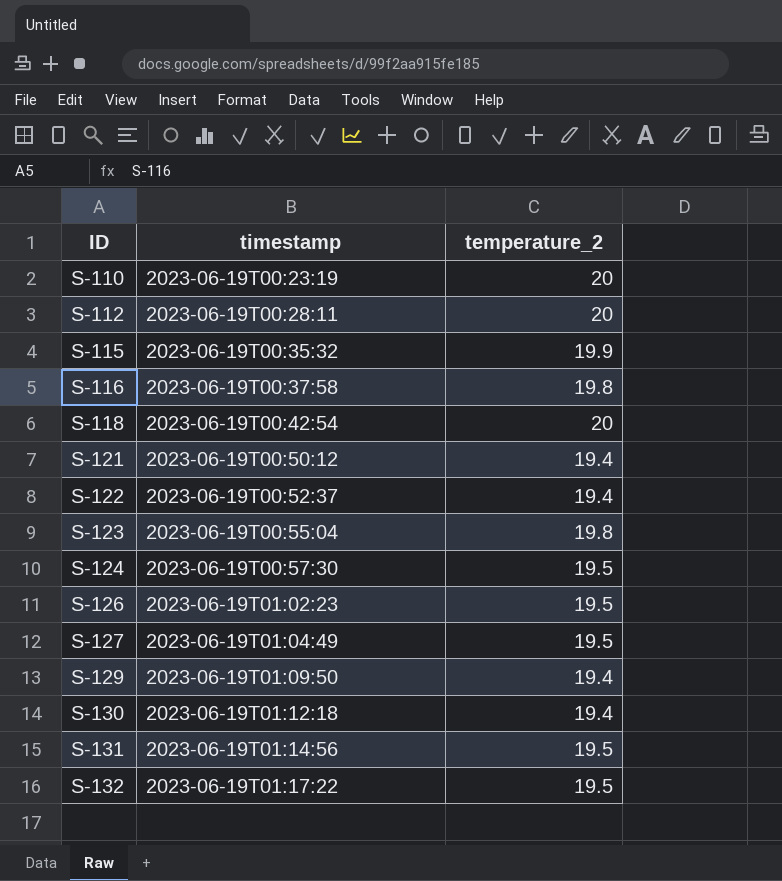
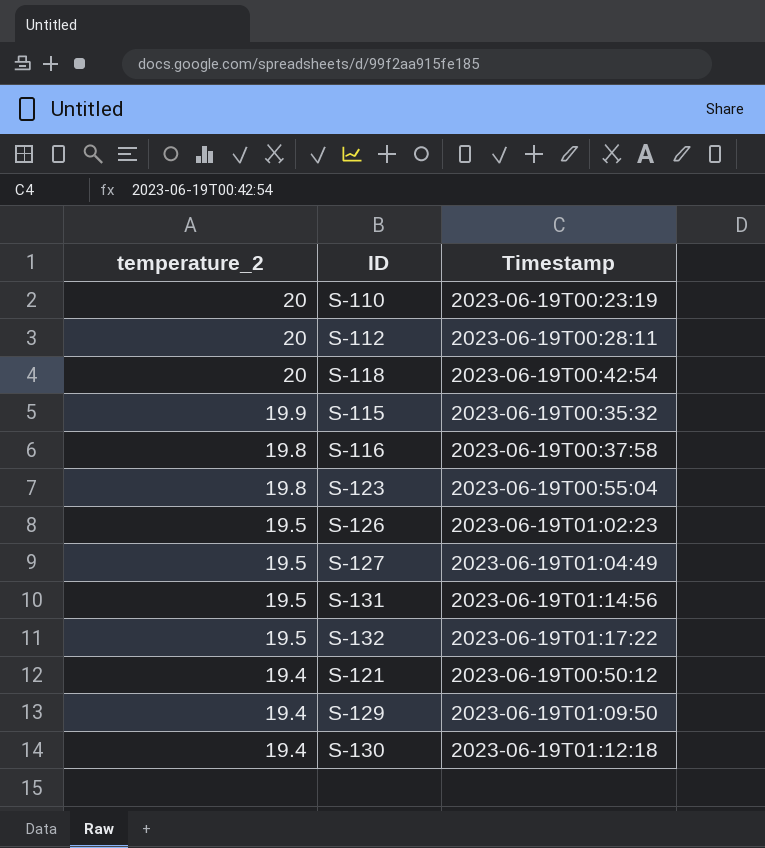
row order: ID ascending -> temperature_2 descending
column temperature_2 | position: 3 -> 1
column name: timestamp -> Timestamp
row S-122: 2023-06-19T00:52:37 | 19.4 -> none
row S-124: 2023-06-19T00:57:30 | 19.5 -> none

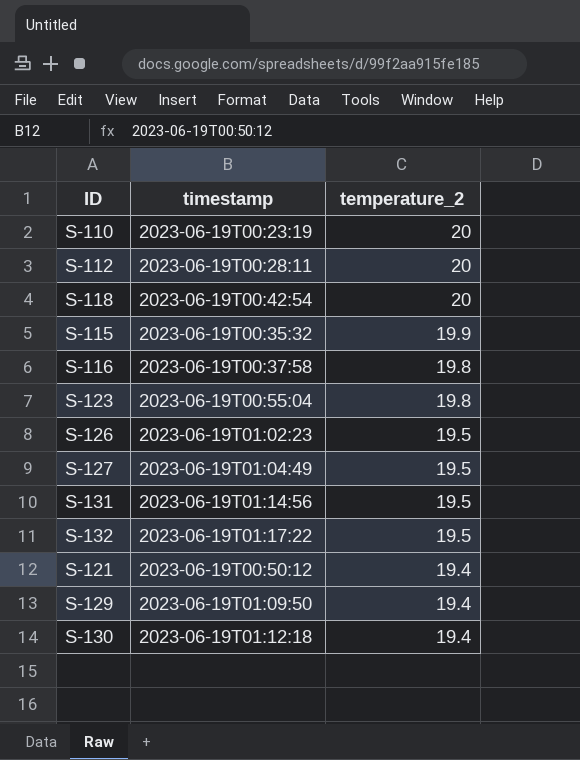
column name: Timestamp -> timestamp
column temperature_2 | position: 1 -> 3

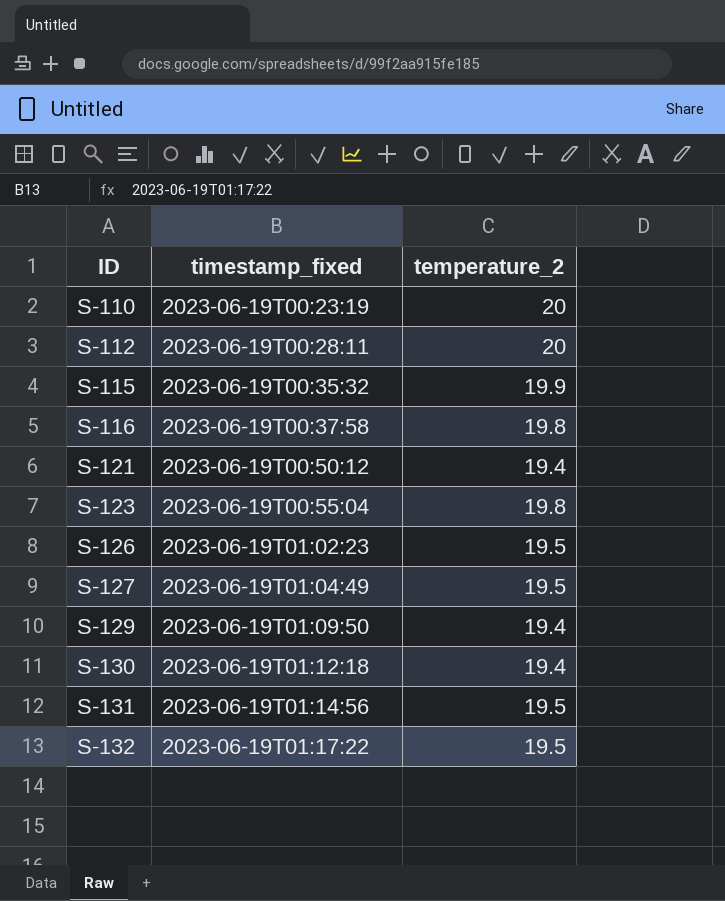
row order: temperature_2 descending -> ID ascending
column name: timestamp -> timestamp_fixed
row S-118: 2023-06-19T00:42:54 | 20 -> none

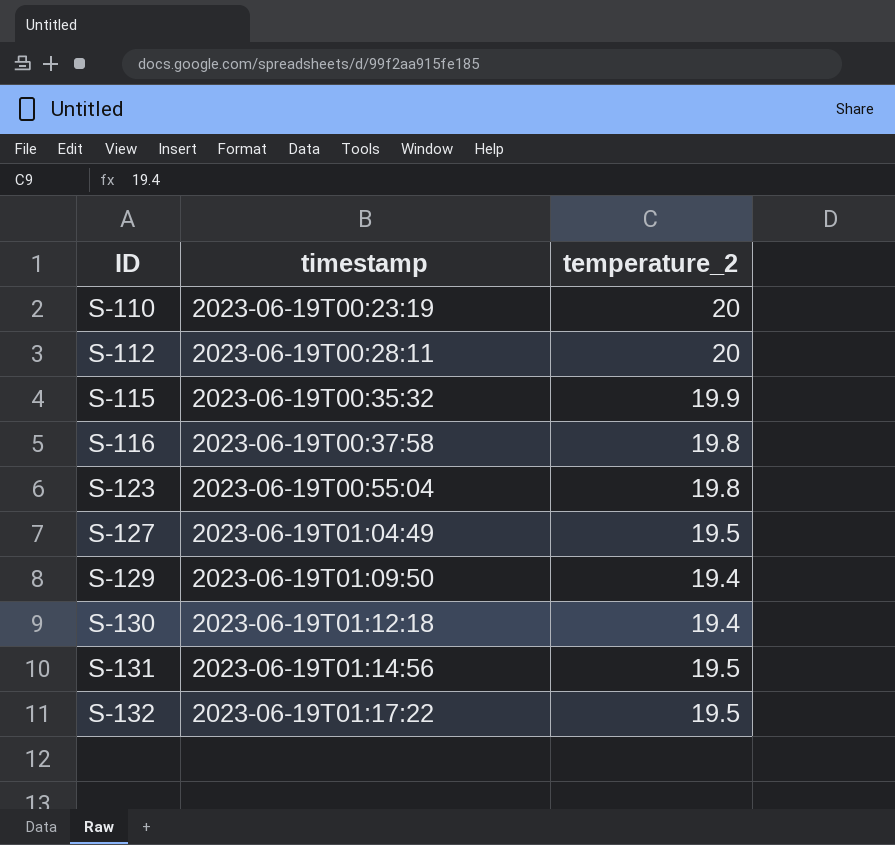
column name: timestamp_fixed -> timestamp
row S-121: 2023-06-19T00:50:12 | 19.4 -> none
row S-126: 2023-06-19T01:02:23 | 19.5 -> none

